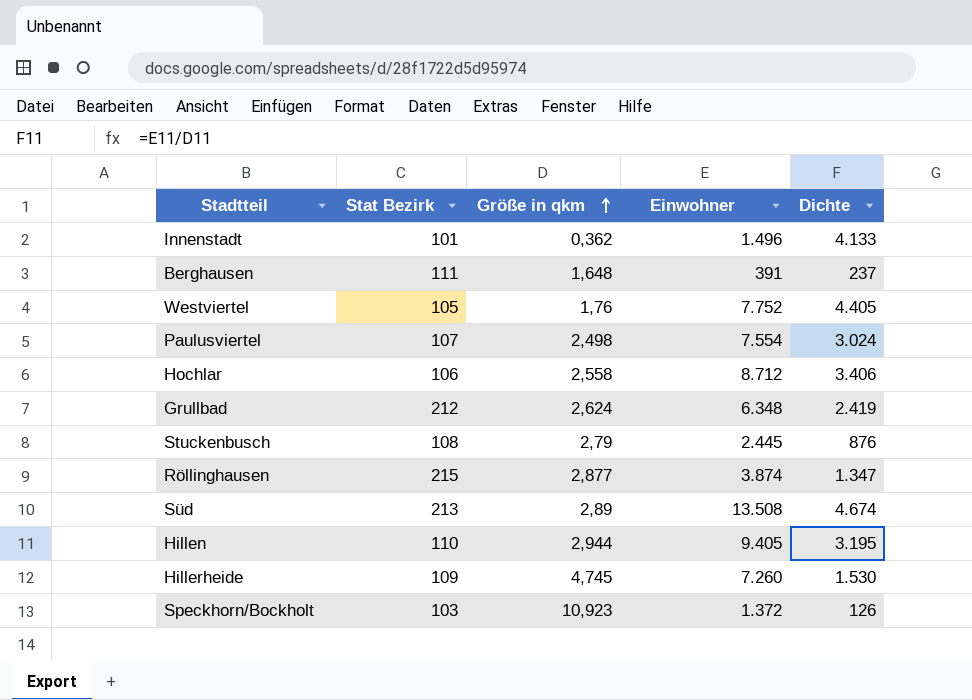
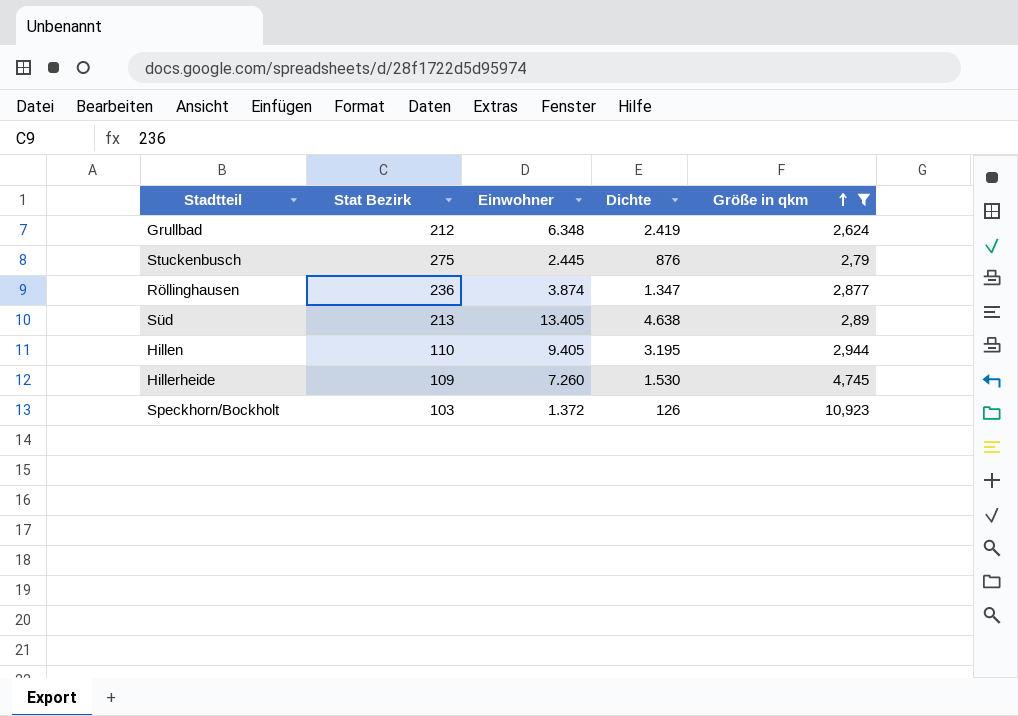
filter: none -> Größe in qkm >= 2,624
column Größe in qkm | position: 3 -> 5
Stuckenbusch | Stat Bezirk: 108 -> 275
Röllinghausen | Stat Bezirk: 215 -> 236
Süd | Einwohner: 13.508 -> 13.405
Süd | Dichte: 4.674 -> 4.638

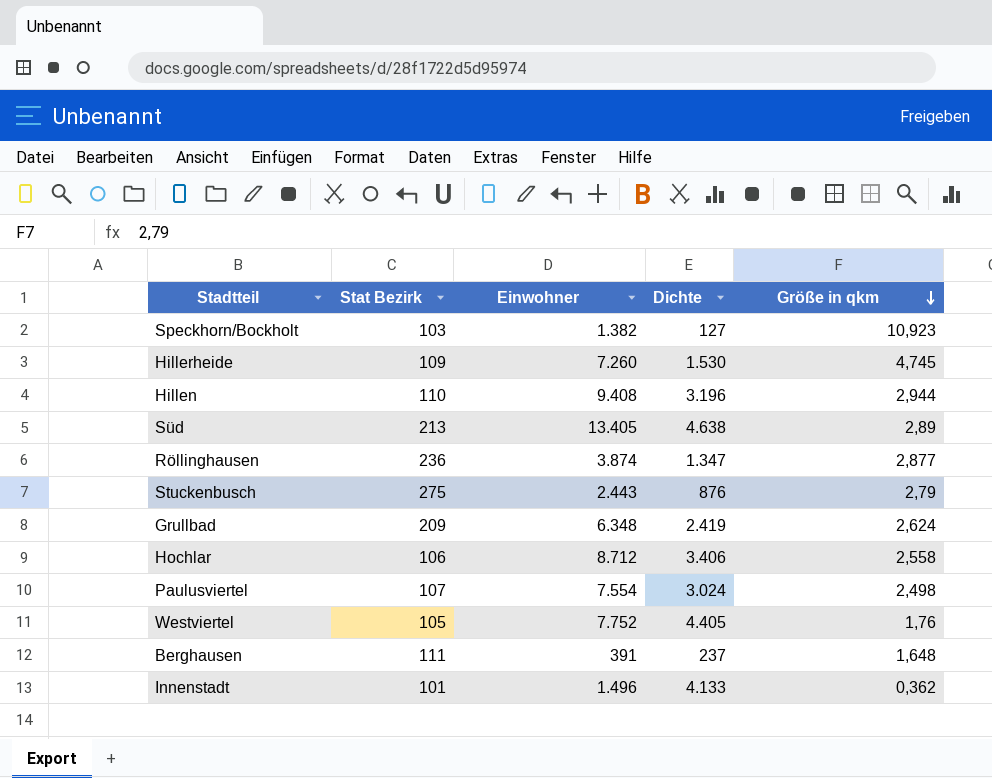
filter: Größe in qkm >= 2,624 -> none
row order: Größe in qkm ascending -> Größe in qkm descending
Speckhorn/Bockholt | Einwohner: 1.372 -> 1.382
Speckhorn/Bockholt | Dichte: 126 -> 127
Hillen | Einwohner: 9.405 -> 9.408
Hillen | Dichte: 3.195 -> 3.196
Stuckenbusch | Einwohner: 2.445 -> 2.443
Grullbad | Stat Bezirk: 212 -> 209

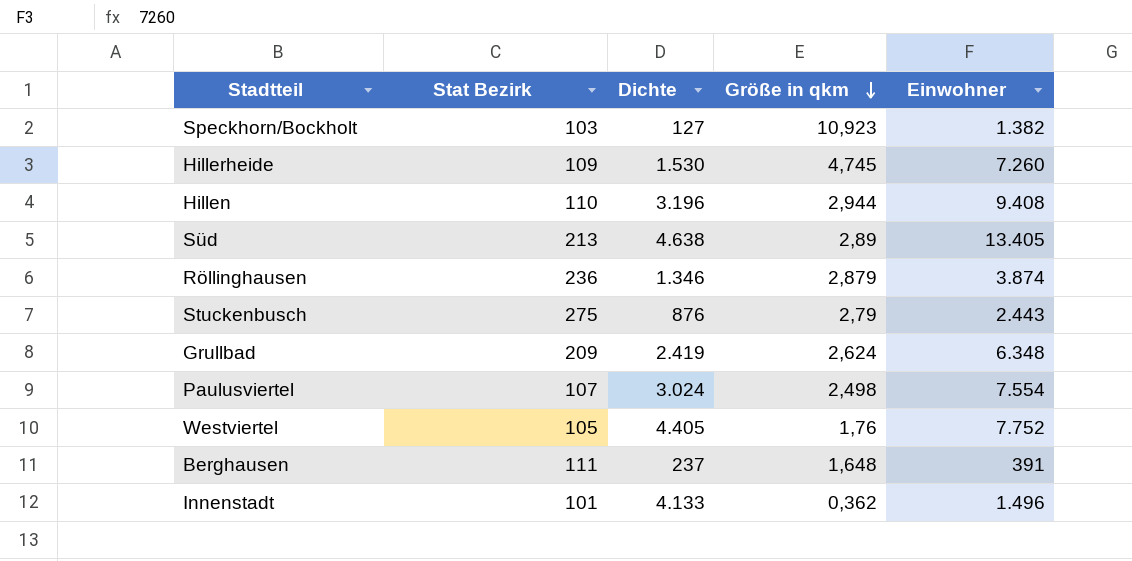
column Einwohner | position: 3 -> 5
row Hochlar: 106 | 8.712 | 3.406 | 2,558 -> none
Röllinghausen | Dichte: 1.347 -> 1.346
Röllinghausen | Größe in qkm: 2,877 -> 2,879

